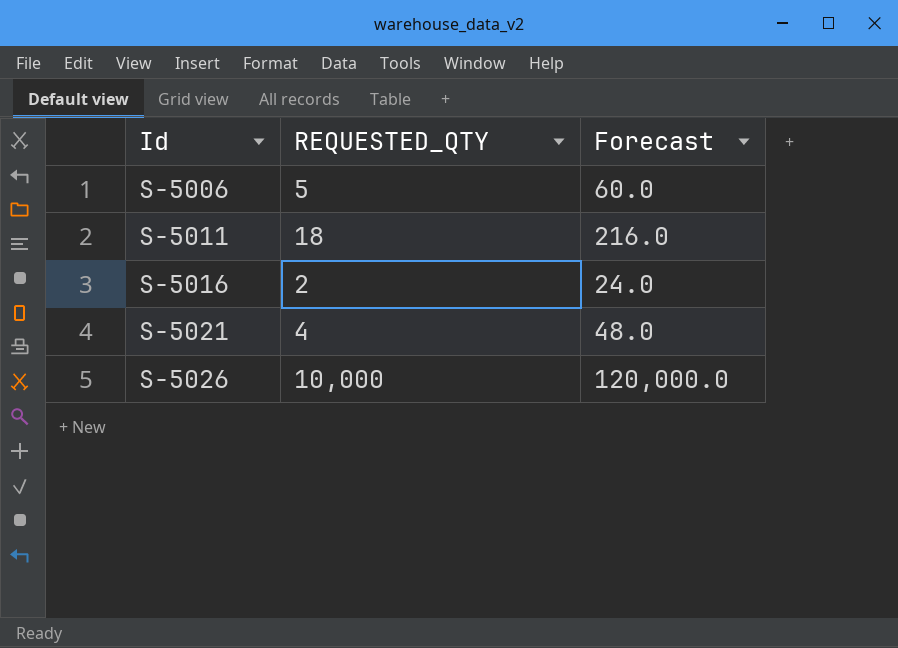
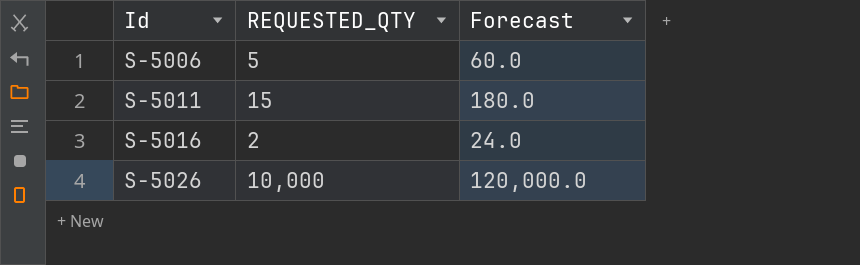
row S-5021: 4 | 48.0 -> none
S-5011 | REQUESTED_QTY: 18 -> 15
S-5011 | Forecast: 216.0 -> 180.0

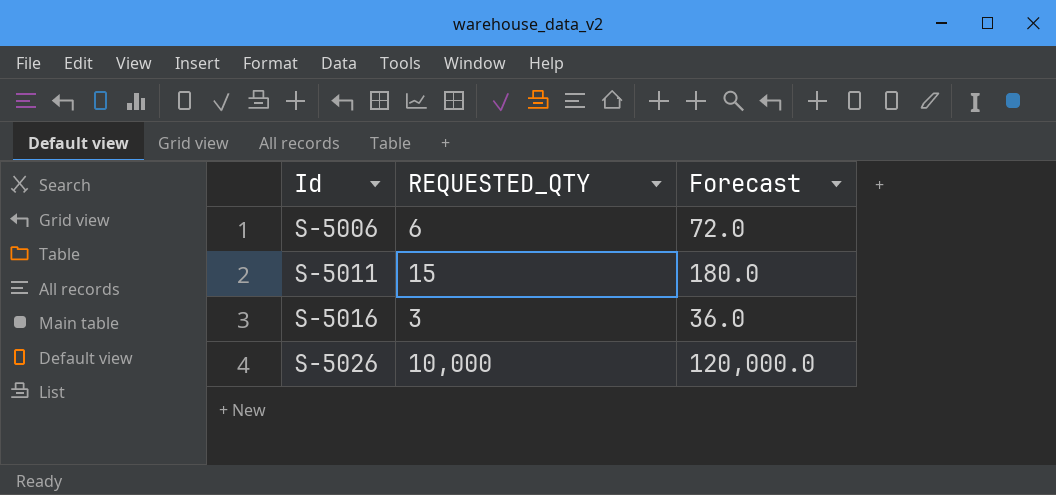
S-5006 | REQUESTED_QTY: 5 -> 6
S-5006 | Forecast: 60.0 -> 72.0
S-5016 | REQUESTED_QTY: 2 -> 3
S-5016 | Forecast: 24.0 -> 36.0

